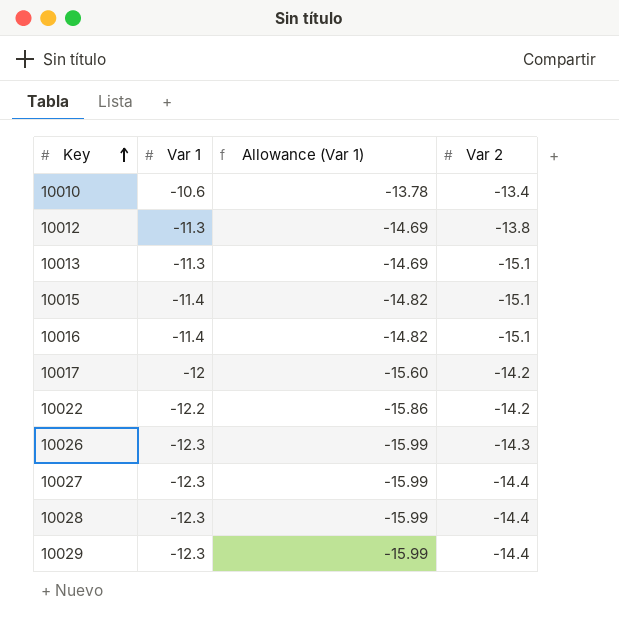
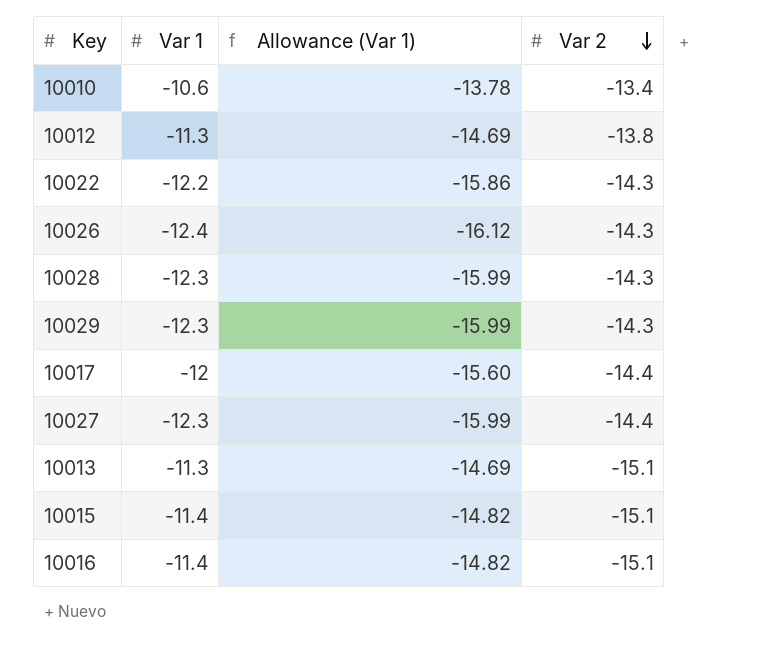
row order: Key ascending -> Var 2 descending
10022 | Var 2: -14.2 -> -14.3
10026 | Var 1: -12.3 -> -12.4
10026 | Allowance (Var 1): -15.99 -> -16.12
10028 | Var 2: -14.4 -> -14.3
10029 | Var 2: -14.4 -> -14.3
10017 | Var 2: -14.2 -> -14.4

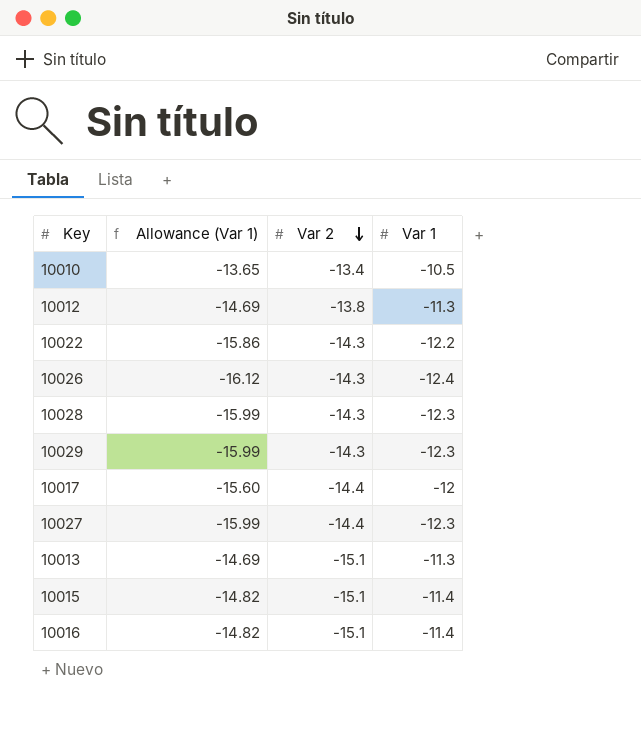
column Var 1 | position: 2 -> 4
10010 | Allowance (Var 1): -13.78 -> -13.65
10010 | Var 1: -10.6 -> -10.5

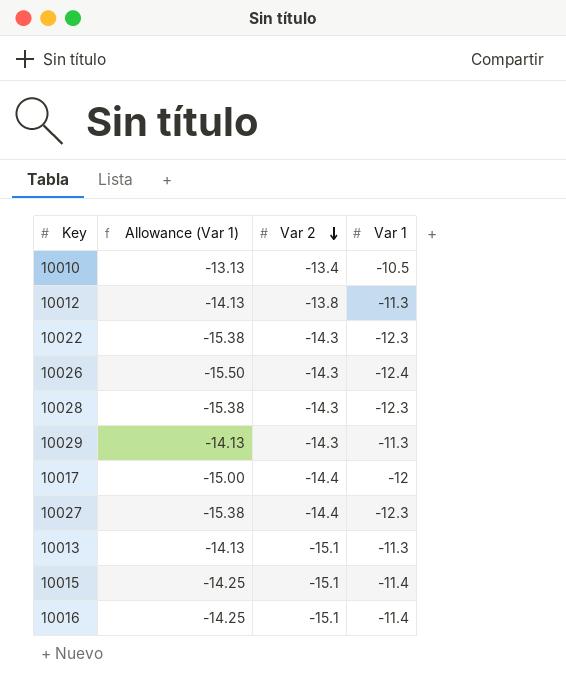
column Allowance (Var 1) | formula: [Var 1] * 1.3 -> [Var 1] * 1.25
10022 | Var 1: -12.2 -> -12.3
10029 | Var 1: -12.3 -> -11.3

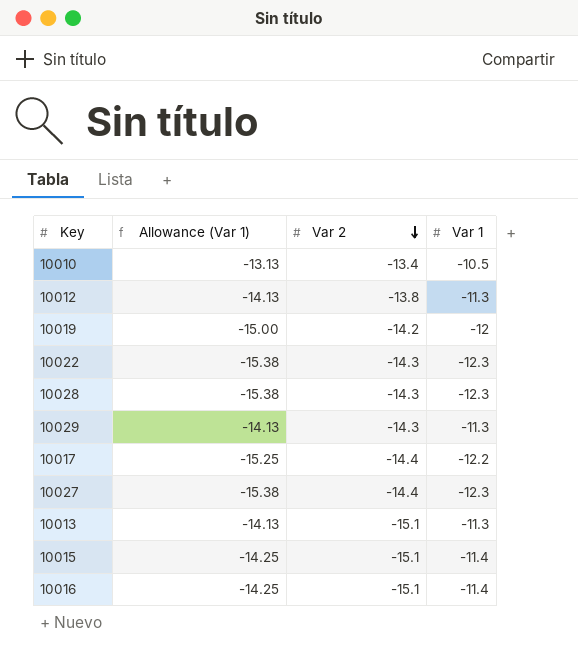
row 10026: -15.50 | -14.3 | -12.4 -> none
row 10019: none -> -15.00 | -14.2 | -12
10017 | Allowance (Var 1): -15.00 -> -15.25
10017 | Var 1: -12 -> -12.2

